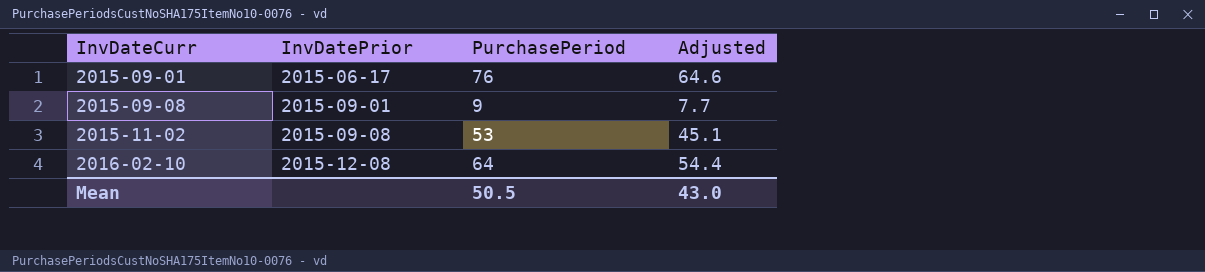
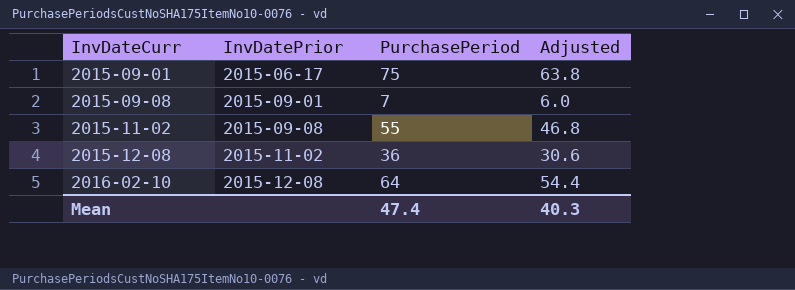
2015-09-01 | PurchasePeriod: 76 -> 75
2015-09-01 | Adjusted: 64.6 -> 63.8
2015-09-08 | PurchasePeriod: 9 -> 7
2015-09-08 | Adjusted: 7.7 -> 6.0
2015-11-02 | PurchasePeriod: 53 -> 55
2015-11-02 | Adjusted: 45.1 -> 46.8
row 2015-12-08: none -> 2015-11-02 | 36 | 30.6
Mean | PurchasePeriod: 50.5 -> 47.4
Mean | Adjusted: 43.0 -> 40.3

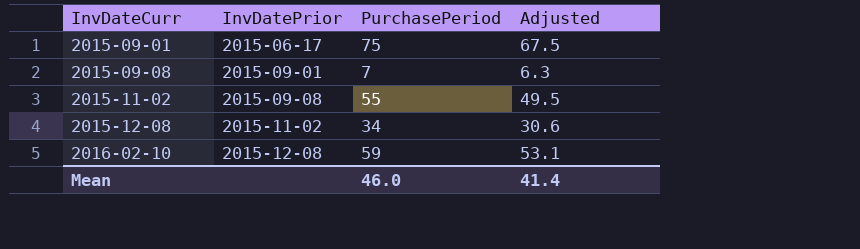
column Adjusted | formula: [PurchasePeriod] * 0.85 -> [PurchasePeriod] * 0.9
2015-12-08 | PurchasePeriod: 36 -> 34
2016-02-10 | PurchasePeriod: 64 -> 59
Mean | PurchasePeriod: 47.4 -> 46.0
Mean | Adjusted: 40.3 -> 41.4

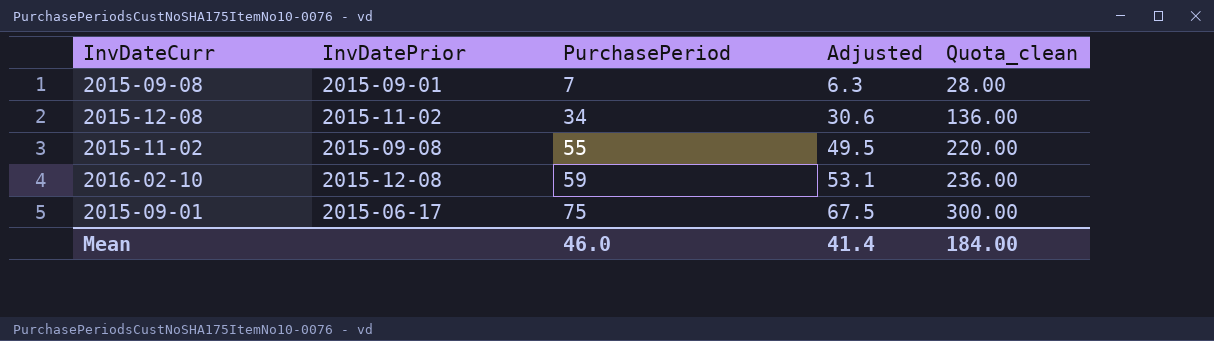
row order: InvDateCurr ascending -> PurchasePeriod ascending
column Quota_clean | formula: none -> [PurchasePeriod] * 4

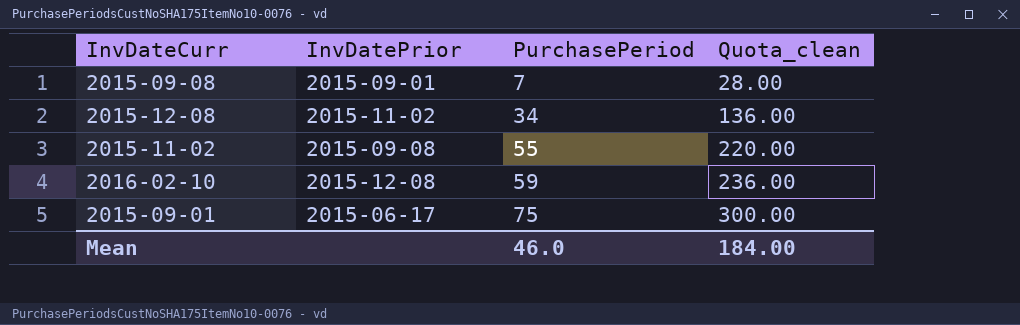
column Adjusted | formula: [PurchasePeriod] * 0.9 -> none

